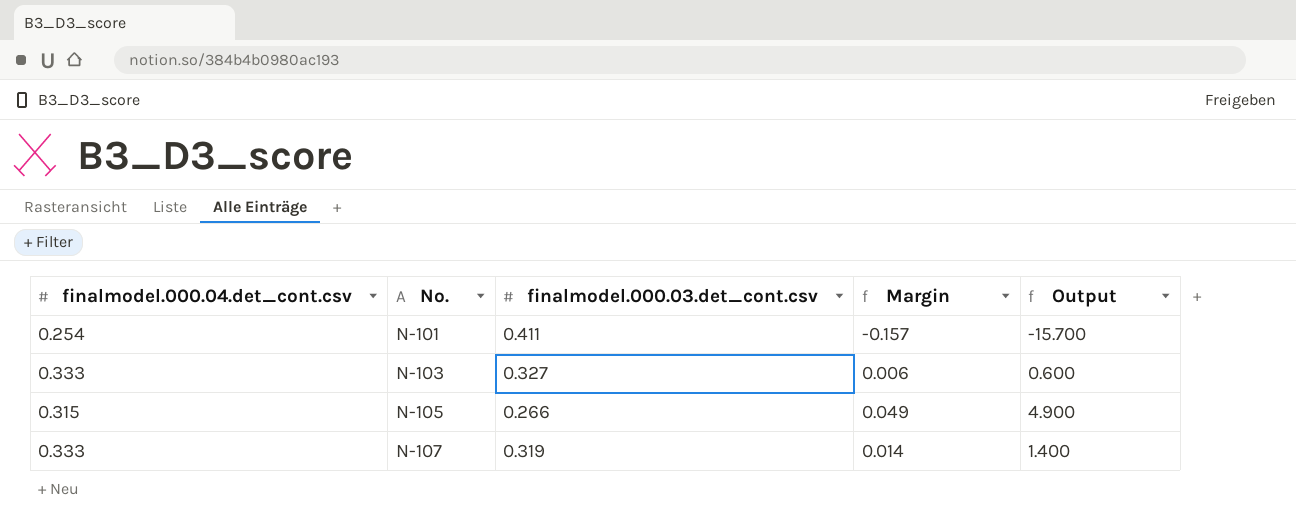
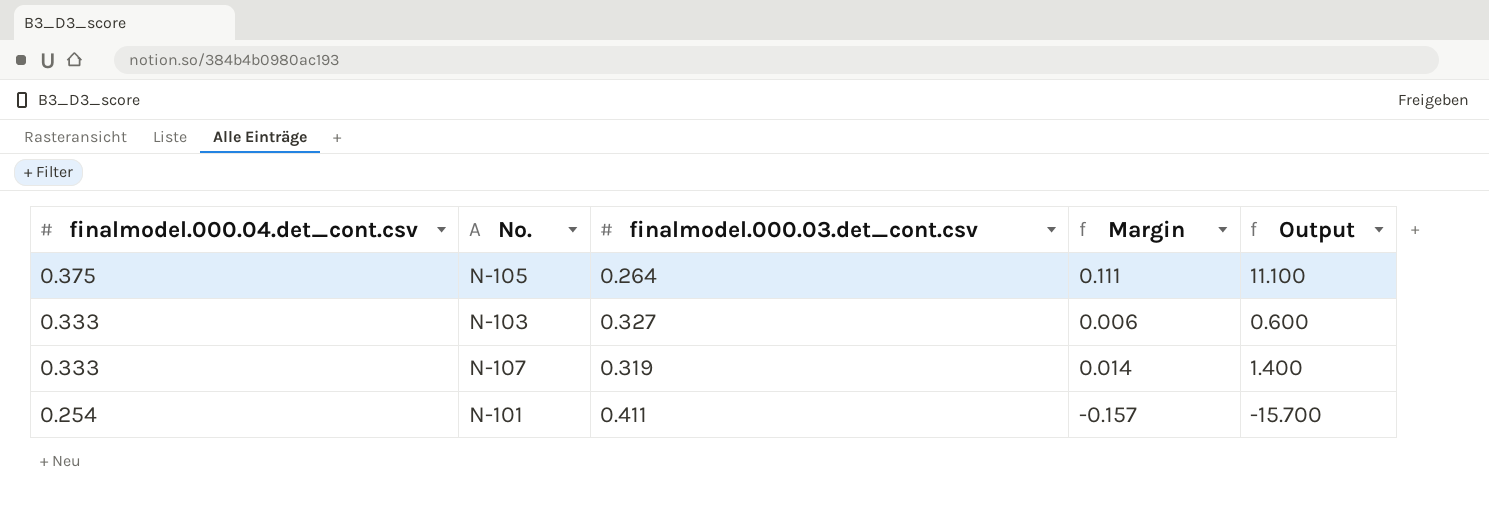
row order: No. ascending -> finalmodel.000.04.det_cont.csv descending
N-105 | finalmodel.000.04.det_cont.csv: 0.315 -> 0.375
N-105 | finalmodel.000.03.det_cont.csv: 0.266 -> 0.264
N-105 | Margin: 0.049 -> 0.111
N-105 | Output: 4.900 -> 11.100

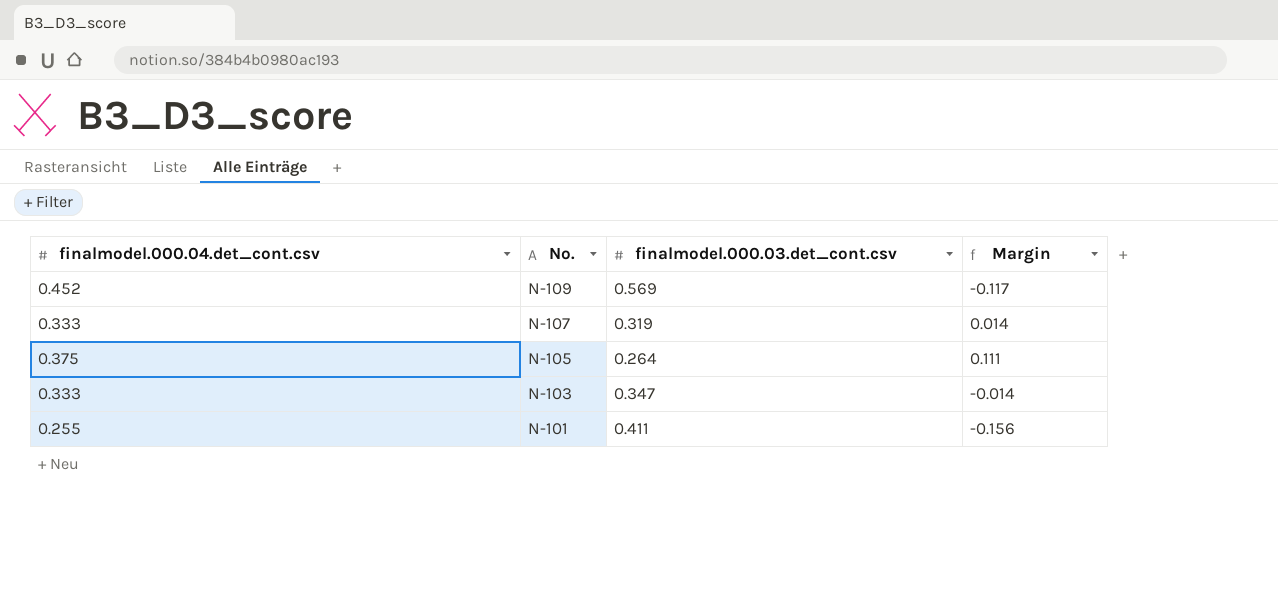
row order: finalmodel.000.04.det_cont.csv descending -> No. descending
column Output | formula: [Margin] * 100 -> none
row N-109: none -> 0.452 | 0.569 | -0.117
N-103 | finalmodel.000.03.det_cont.csv: 0.327 -> 0.347
N-103 | Margin: 0.006 -> -0.014
N-101 | finalmodel.000.04.det_cont.csv: 0.254 -> 0.255
N-101 | Margin: -0.157 -> -0.156

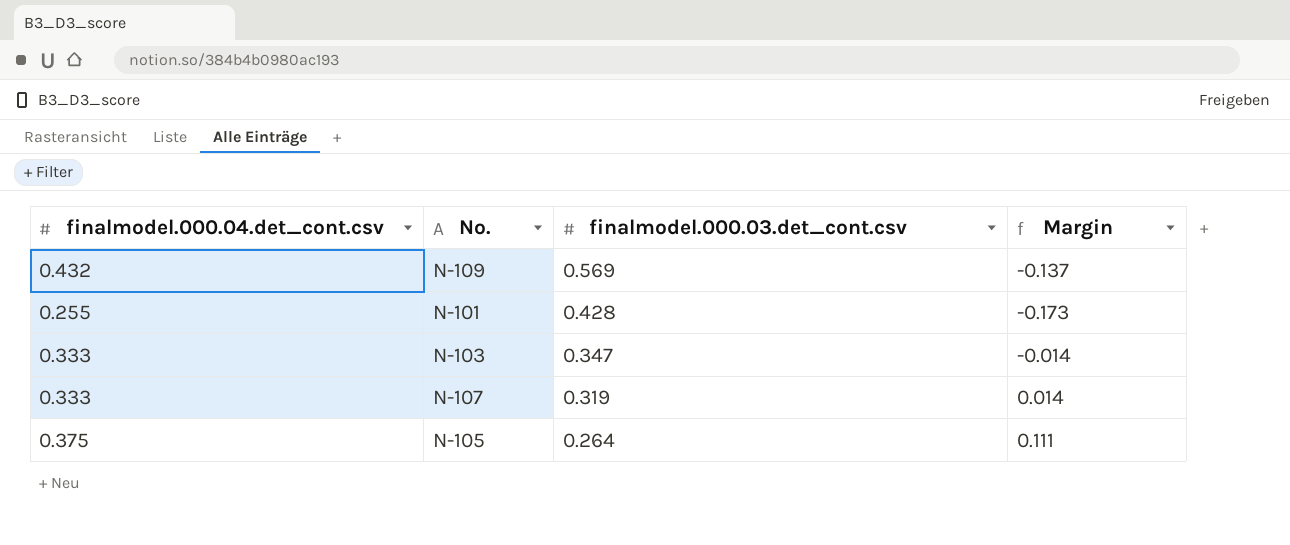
row order: No. descending -> finalmodel.000.03.det_cont.csv descending
N-109 | finalmodel.000.04.det_cont.csv: 0.452 -> 0.432
N-109 | Margin: -0.117 -> -0.137
N-101 | finalmodel.000.03.det_cont.csv: 0.411 -> 0.428
N-101 | Margin: -0.156 -> -0.173

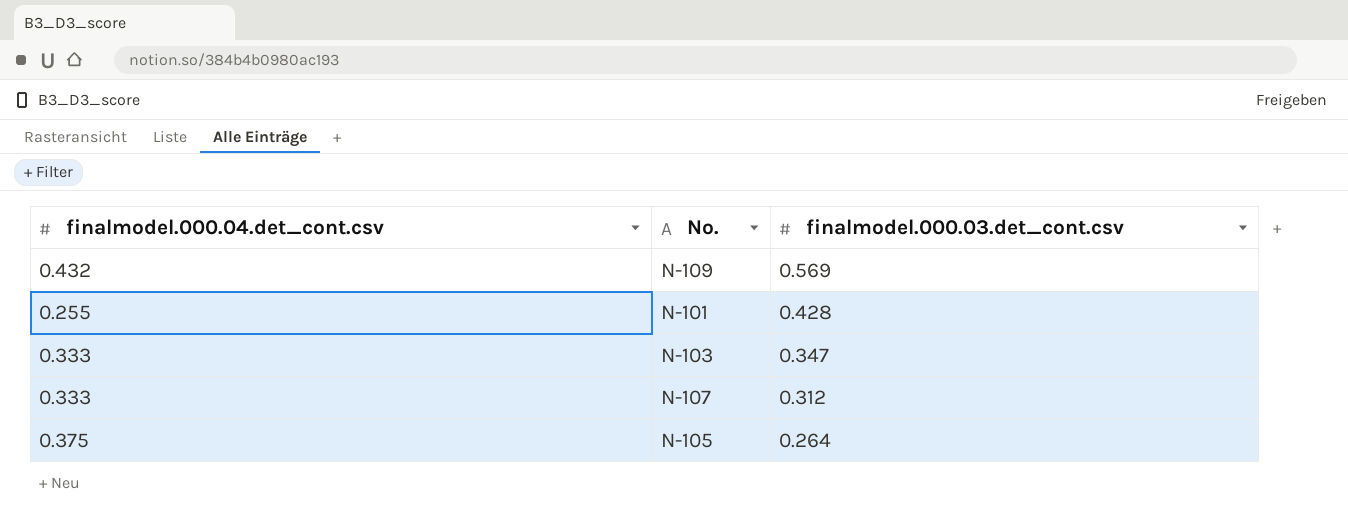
column Margin | formula: [finalmodel.000.04.det_cont.csv] - [finalmodel.000.03.det_cont.csv] -> none
N-107 | finalmodel.000.03.det_cont.csv: 0.319 -> 0.312

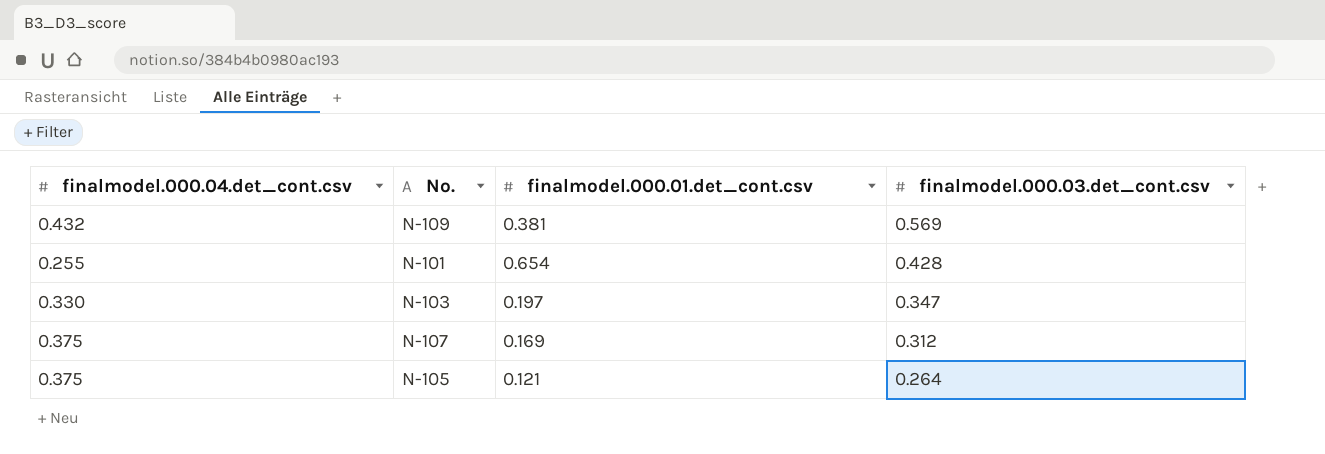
column finalmodel.000.01.det_cont.csv | position: none -> 3
N-103 | finalmodel.000.04.det_cont.csv: 0.333 -> 0.330
N-107 | finalmodel.000.04.det_cont.csv: 0.333 -> 0.375

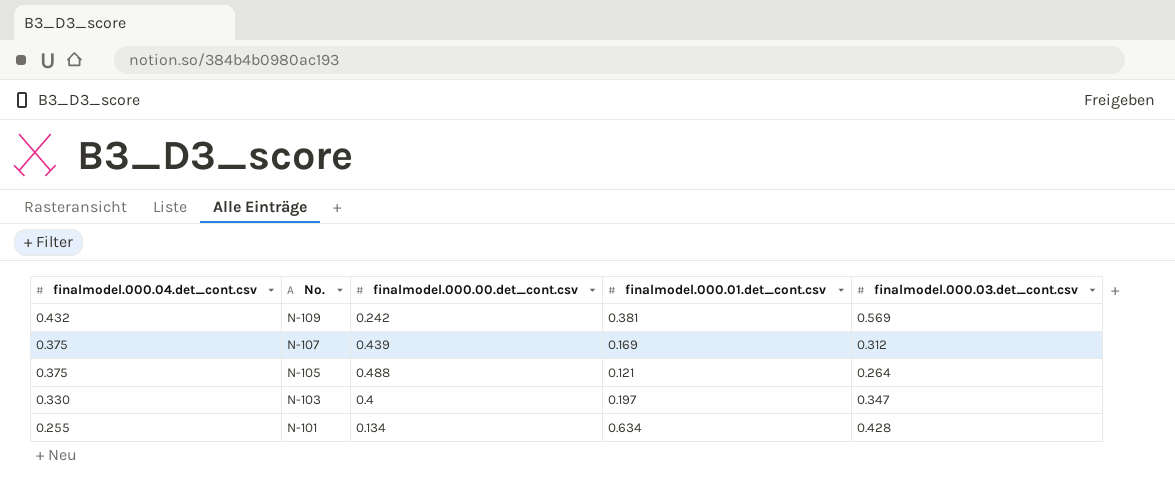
row order: finalmodel.000.03.det_cont.csv descending -> finalmodel.000.04.det_cont.csv descending
column finalmodel.000.00.det_cont.csv | position: none -> 3
N-101 | finalmodel.000.01.det_cont.csv: 0.654 -> 0.634

